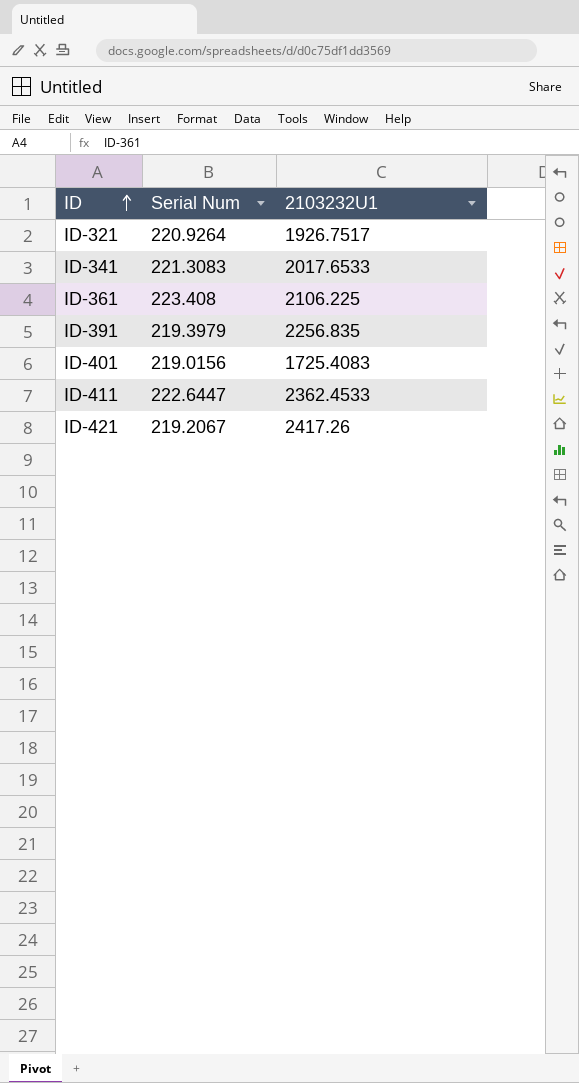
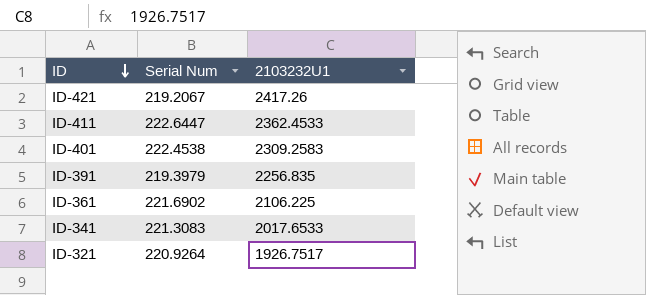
row order: ID ascending -> ID descending
ID-401 | Serial Num: 219.0156 -> 222.4538
ID-401 | 2103232U1: 1725.4083 -> 2309.2583
ID-361 | Serial Num: 223.408 -> 221.6902

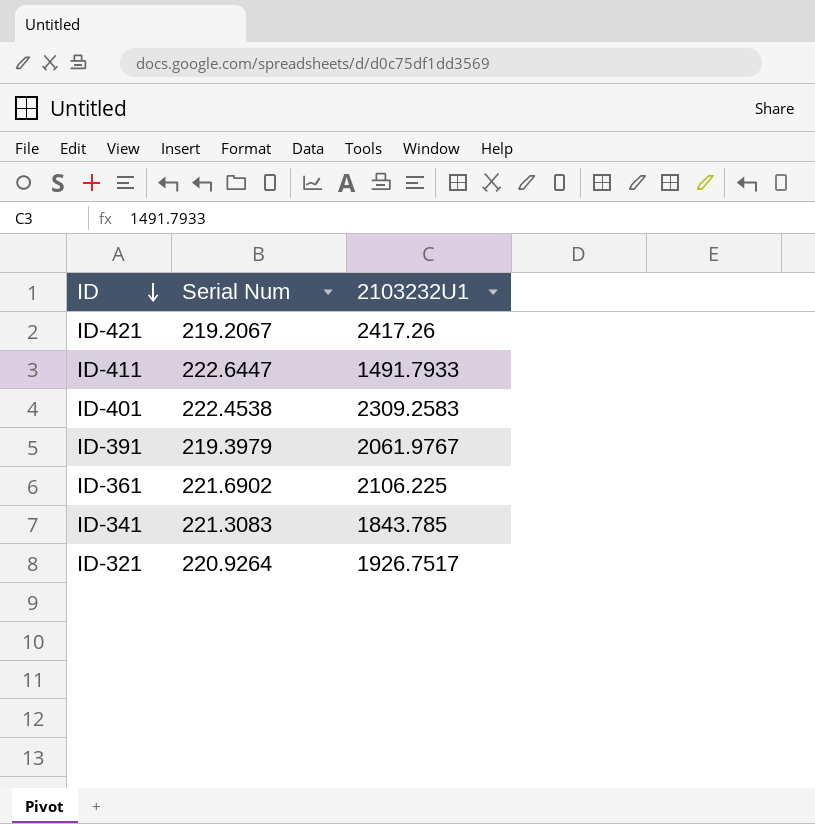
ID-411 | 2103232U1: 2362.4533 -> 1491.7933
ID-391 | 2103232U1: 2256.835 -> 2061.9767
ID-341 | 2103232U1: 2017.6533 -> 1843.785

